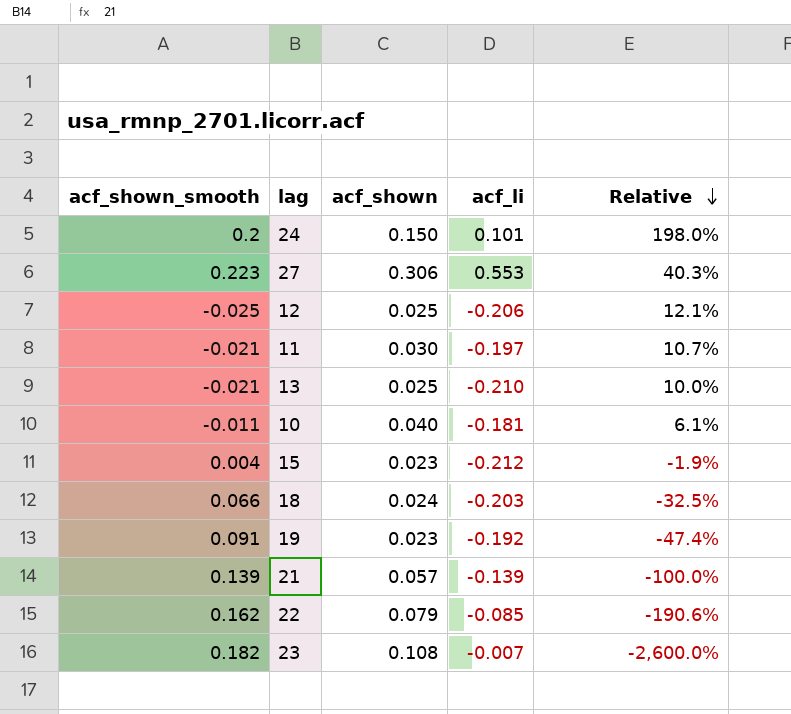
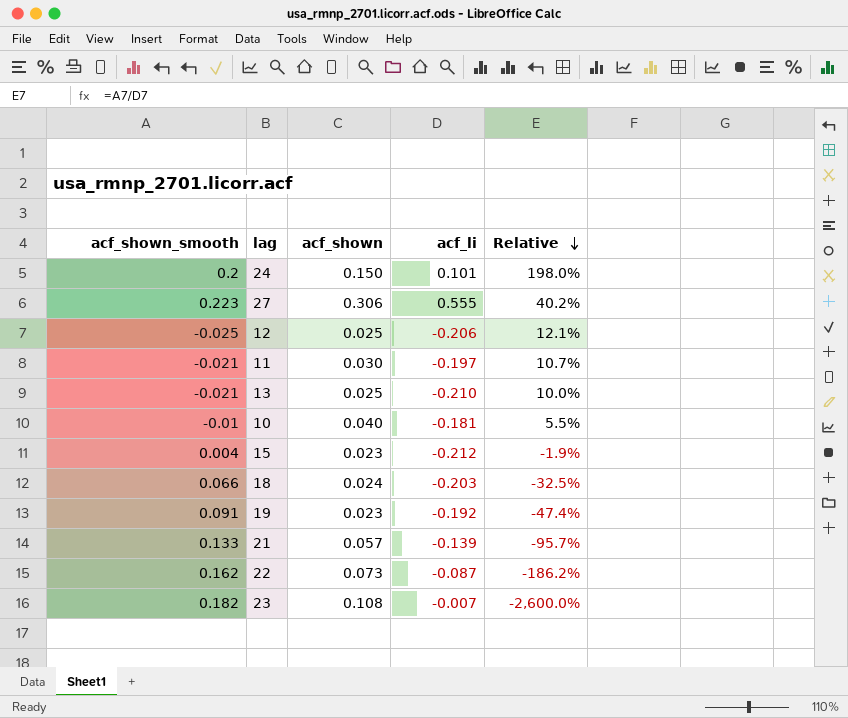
27 | acf_li: 0.553 -> 0.555
27 | Relative: 40.3% -> 40.2%
10 | acf_shown_smooth: -0.011 -> -0.01
10 | Relative: 6.1% -> 5.5%
21 | acf_shown_smooth: 0.139 -> 0.133
21 | Relative: -100.0% -> -95.7%
22 | acf_shown: 0.079 -> 0.073
22 | acf_li: -0.085 -> -0.087
22 | Relative: -190.6% -> -186.2%

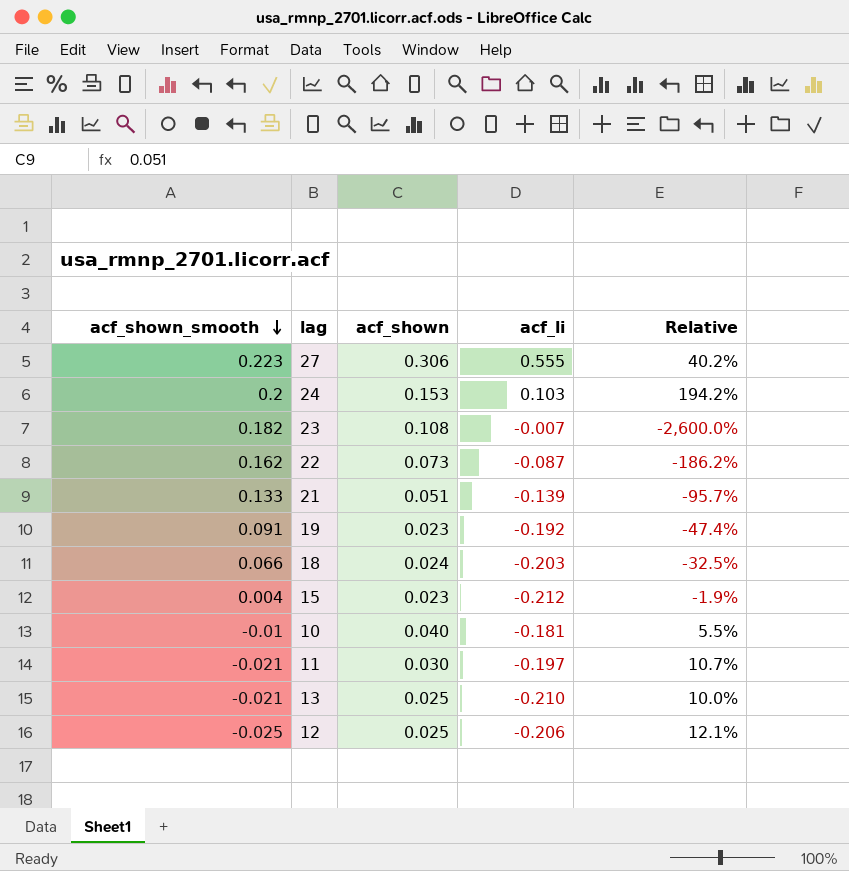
row order: Relative descending -> acf_shown_smooth descending
24 | acf_shown: 0.150 -> 0.153
24 | acf_li: 0.101 -> 0.103
24 | Relative: 198.0% -> 194.2%
21 | acf_shown: 0.057 -> 0.051

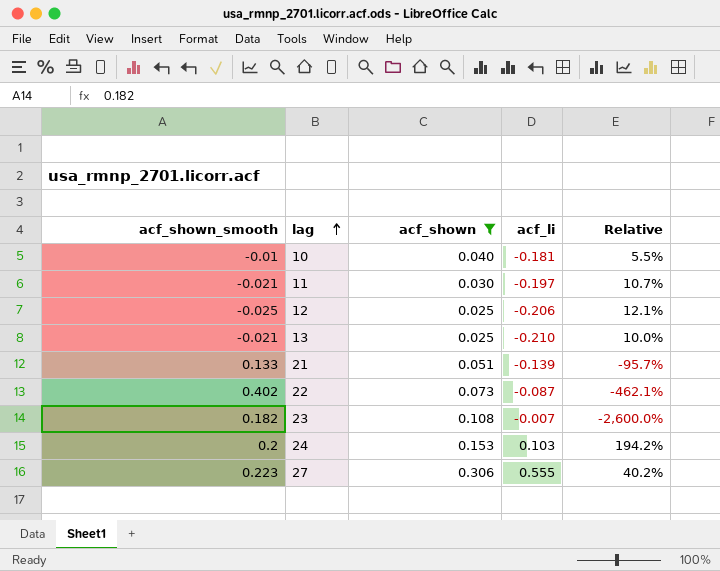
filter: none -> acf_shown >= 0.025
row order: acf_shown_smooth descending -> lag ascending
22 | acf_shown_smooth: 0.162 -> 0.402
22 | Relative: -186.2% -> -462.1%

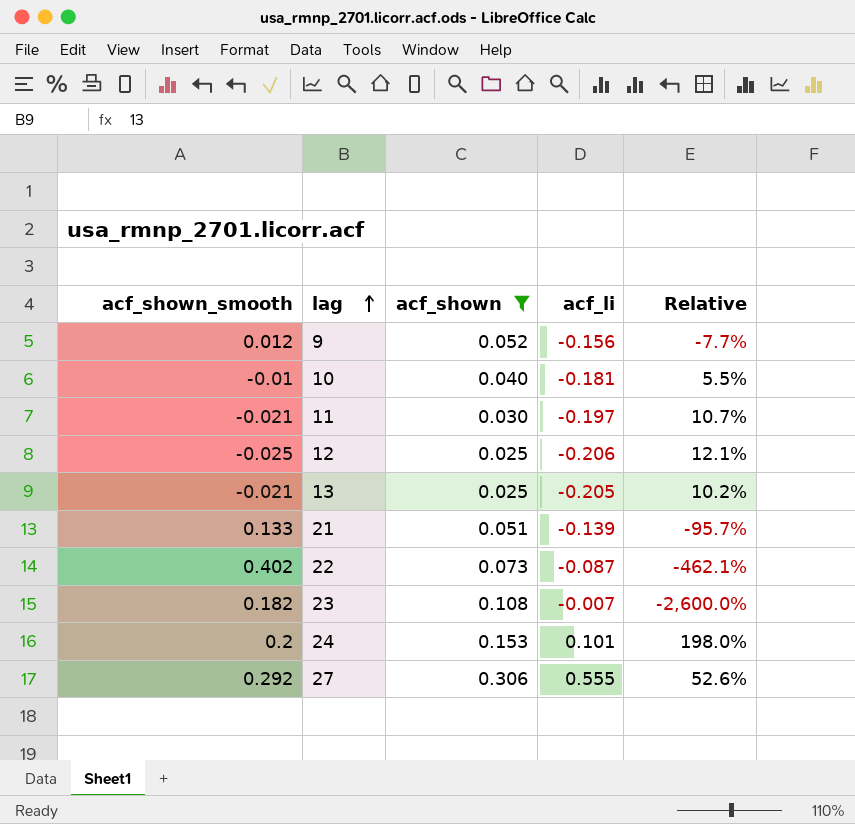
row 9: none -> 0.012 | 0.052 | -0.156 | -7.7%
13 | acf_li: -0.210 -> -0.205
13 | Relative: 10.0% -> 10.2%
24 | acf_li: 0.103 -> 0.101
24 | Relative: 194.2% -> 198.0%
27 | acf_shown_smooth: 0.223 -> 0.292
27 | Relative: 40.2% -> 52.6%

